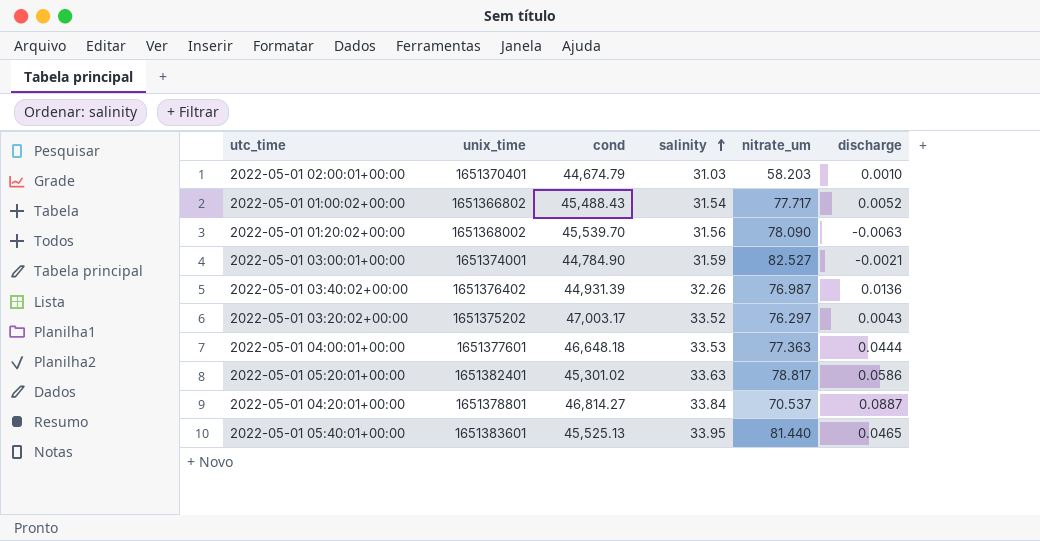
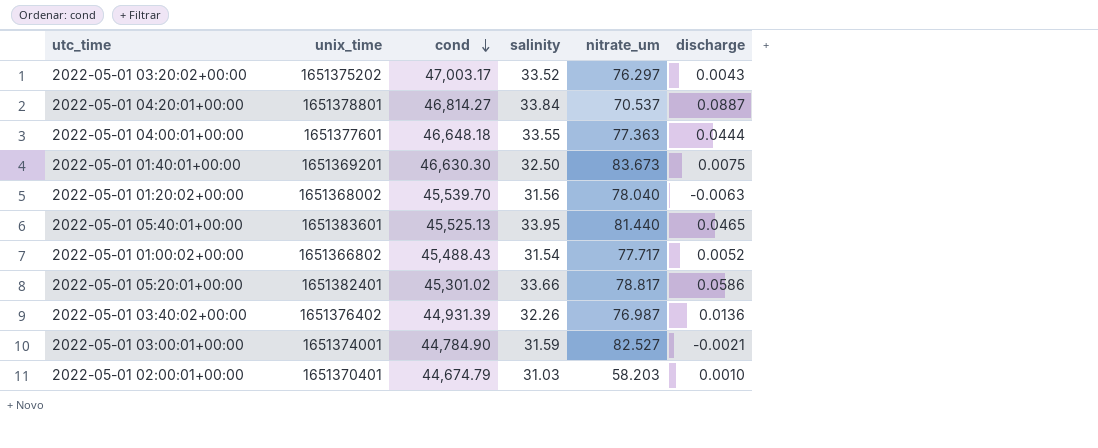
row order: salinity ascending -> cond descending
2022-05-01 04:00:01+00:00 | salinity: 33.53 -> 33.55
row 2022-05-01 01:40:01+00:00: none -> 1651369201 | 46,630.30 | 32.50 | 83.673 | 0.0075
2022-05-01 01:20:02+00:00 | nitrate_um: 78.090 -> 78.040
2022-05-01 05:20:01+00:00 | salinity: 33.63 -> 33.66

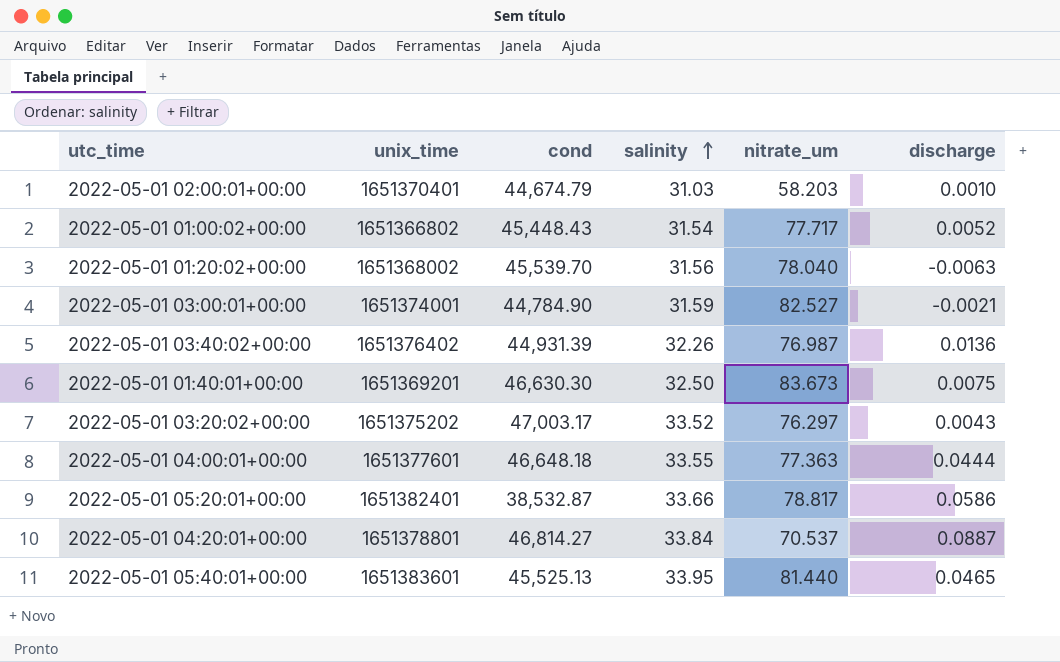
row order: cond descending -> salinity ascending
2022-05-01 01:00:02+00:00 | cond: 45,488.43 -> 45,448.43
2022-05-01 05:20:01+00:00 | cond: 45,301.02 -> 38,532.87

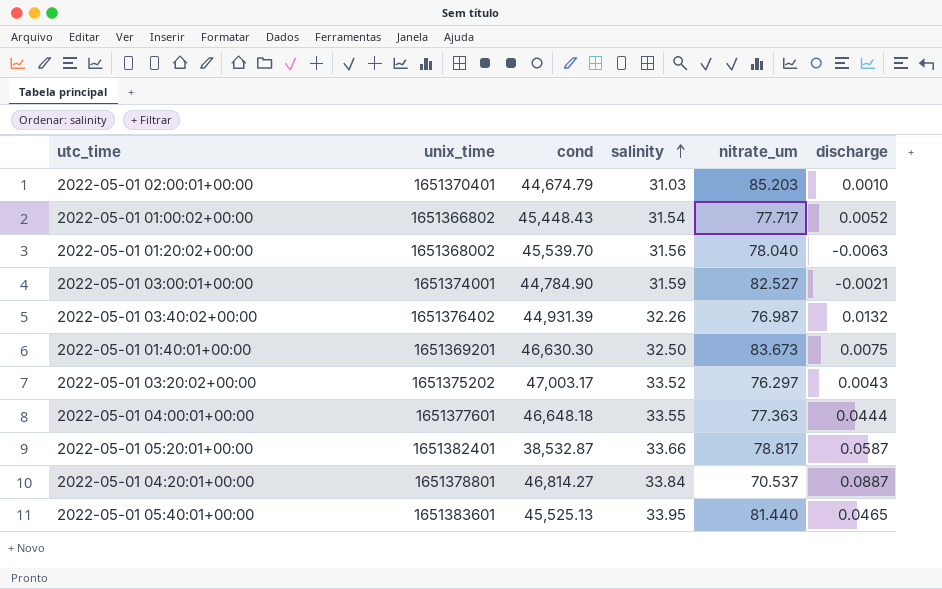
2022-05-01 02:00:01+00:00 | nitrate_um: 58.203 -> 85.203
2022-05-01 03:40:02+00:00 | discharge: 0.0136 -> 0.0132
2022-05-01 05:20:01+00:00 | discharge: 0.0586 -> 0.0587

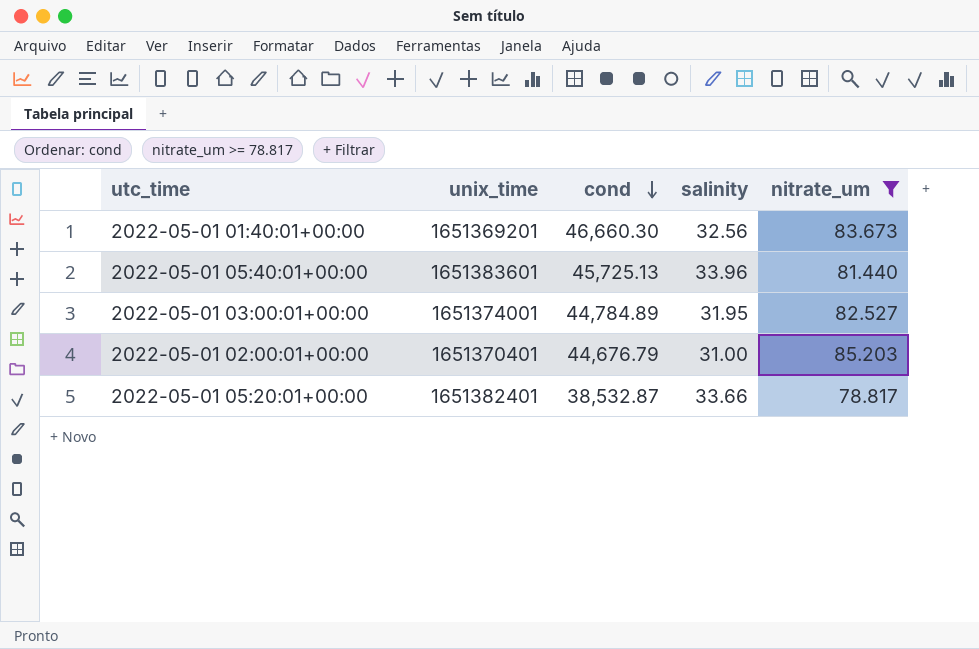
filter: none -> nitrate_um >= 78.817
row order: salinity ascending -> cond descending
column discharge | position: 6 -> none
2022-05-01 01:40:01+00:00 | cond: 46,630.30 -> 46,660.30
2022-05-01 01:40:01+00:00 | salinity: 32.50 -> 32.56
2022-05-01 05:40:01+00:00 | cond: 45,525.13 -> 45,725.13
2022-05-01 05:40:01+00:00 | salinity: 33.95 -> 33.96
2022-05-01 03:00:01+00:00 | cond: 44,784.90 -> 44,784.89
2022-05-01 03:00:01+00:00 | salinity: 31.59 -> 31.95
2022-05-01 02:00:01+00:00 | cond: 44,674.79 -> 44,676.79
2022-05-01 02:00:01+00:00 | salinity: 31.03 -> 31.00

